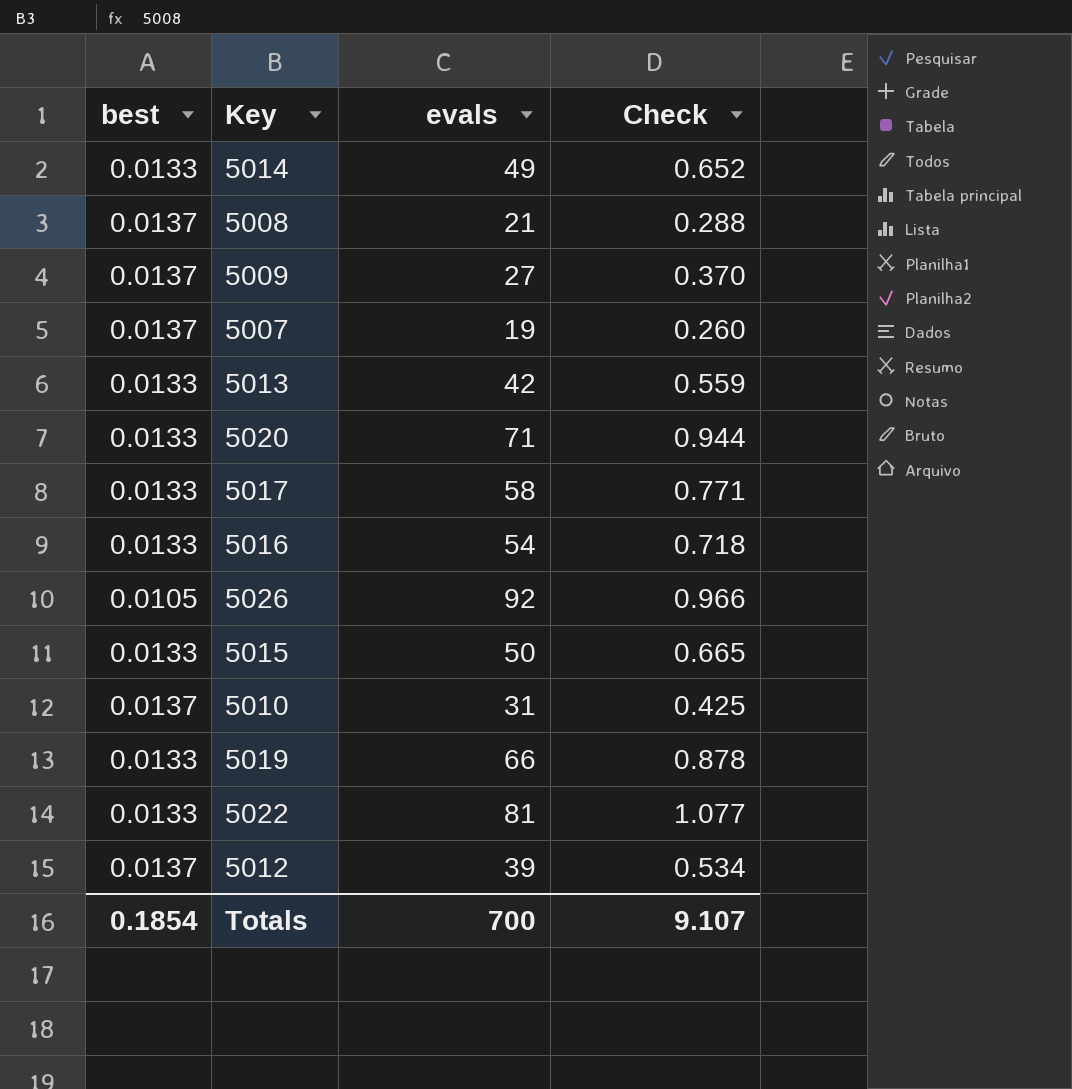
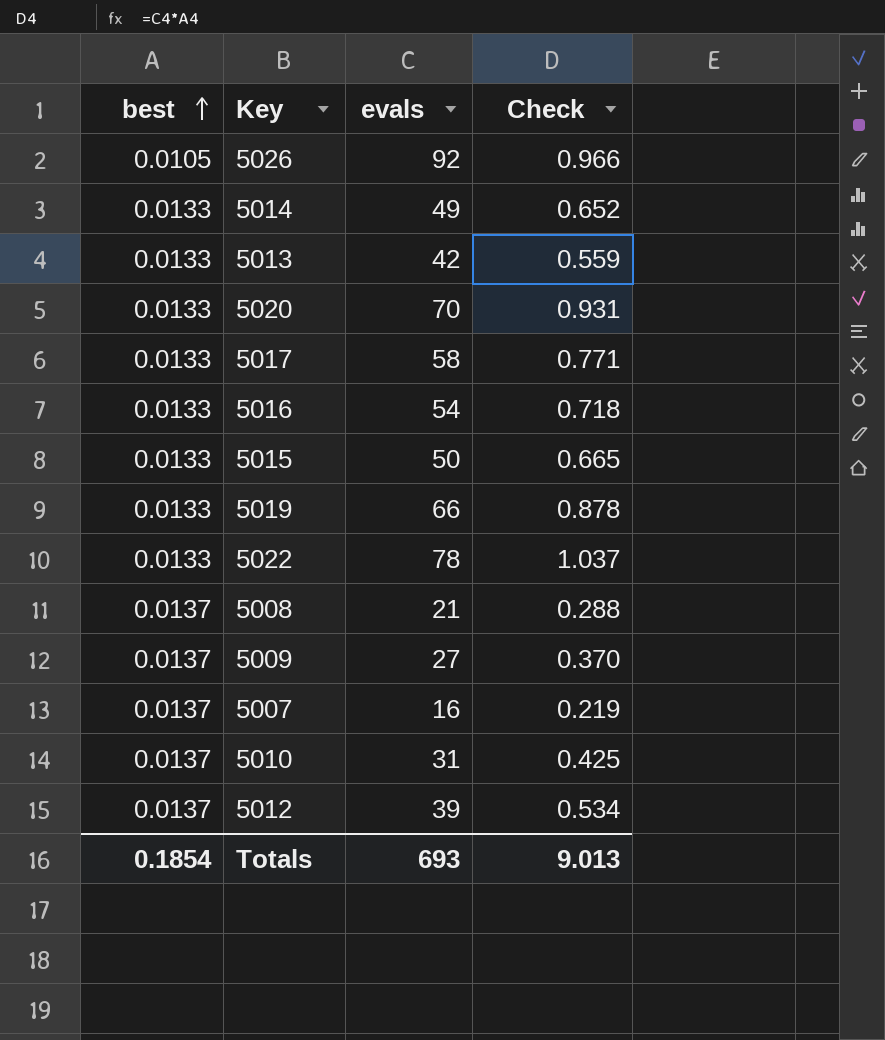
row order: none -> best ascending
5020 | evals: 71 -> 70
5020 | Check: 0.944 -> 0.931
5022 | evals: 81 -> 78
5022 | Check: 1.077 -> 1.037
5007 | evals: 19 -> 16
5007 | Check: 0.260 -> 0.219
Totals | evals: 700 -> 693
Totals | Check: 9.107 -> 9.013

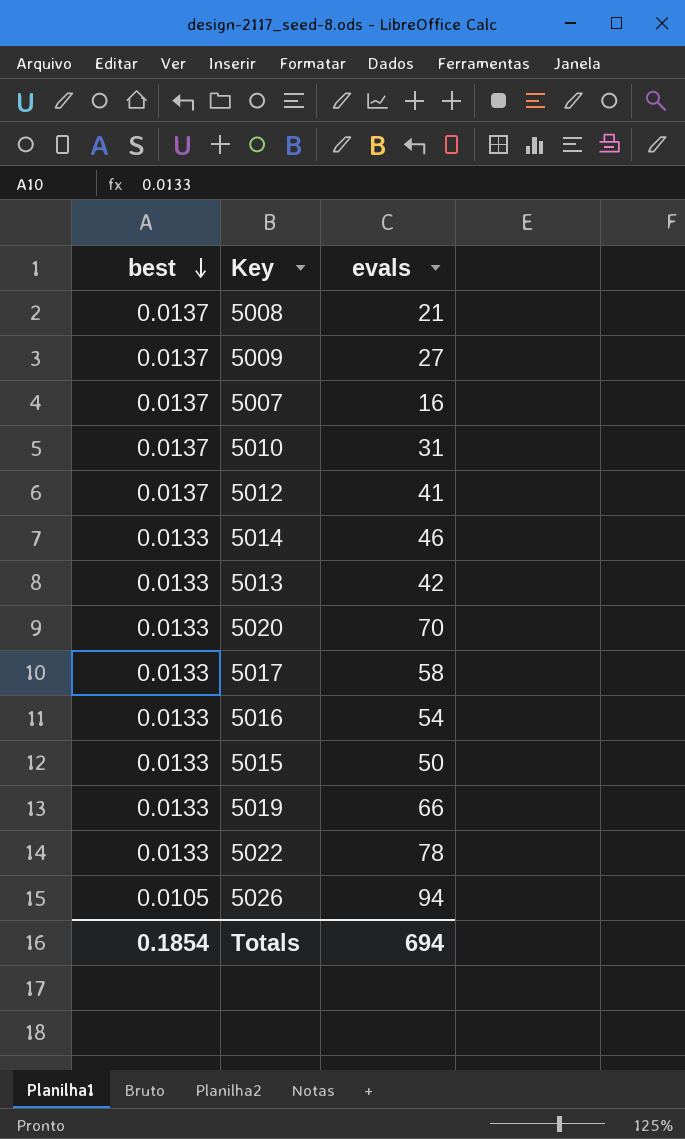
row order: best ascending -> best descending
column Check | formula: [best] * [evals] -> none
5012 | evals: 39 -> 41
5014 | evals: 49 -> 46
5026 | evals: 92 -> 94
Totals | evals: 693 -> 694

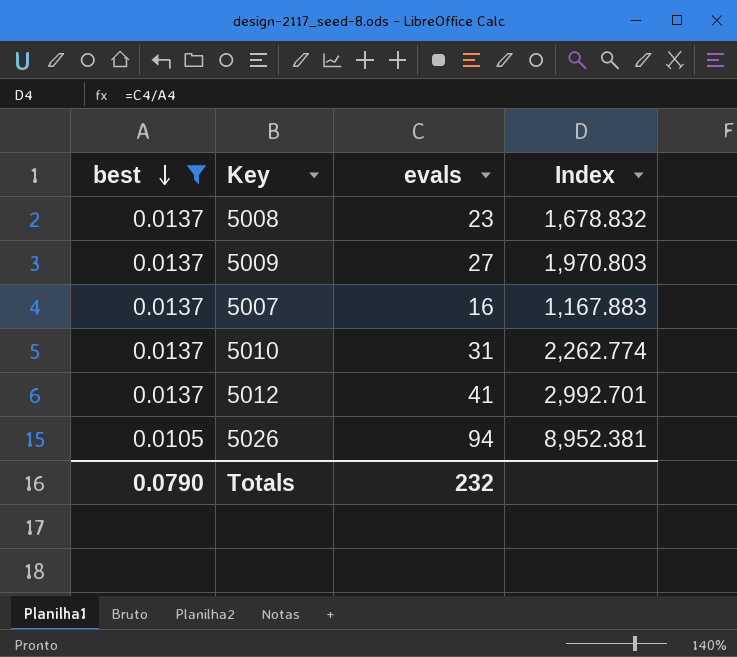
filter: none -> best != 0.0133
column Index | formula: none -> [evals] / [best]
5008 | evals: 21 -> 23
Totals | best: 0.1854 -> 0.0790
Totals | evals: 694 -> 232

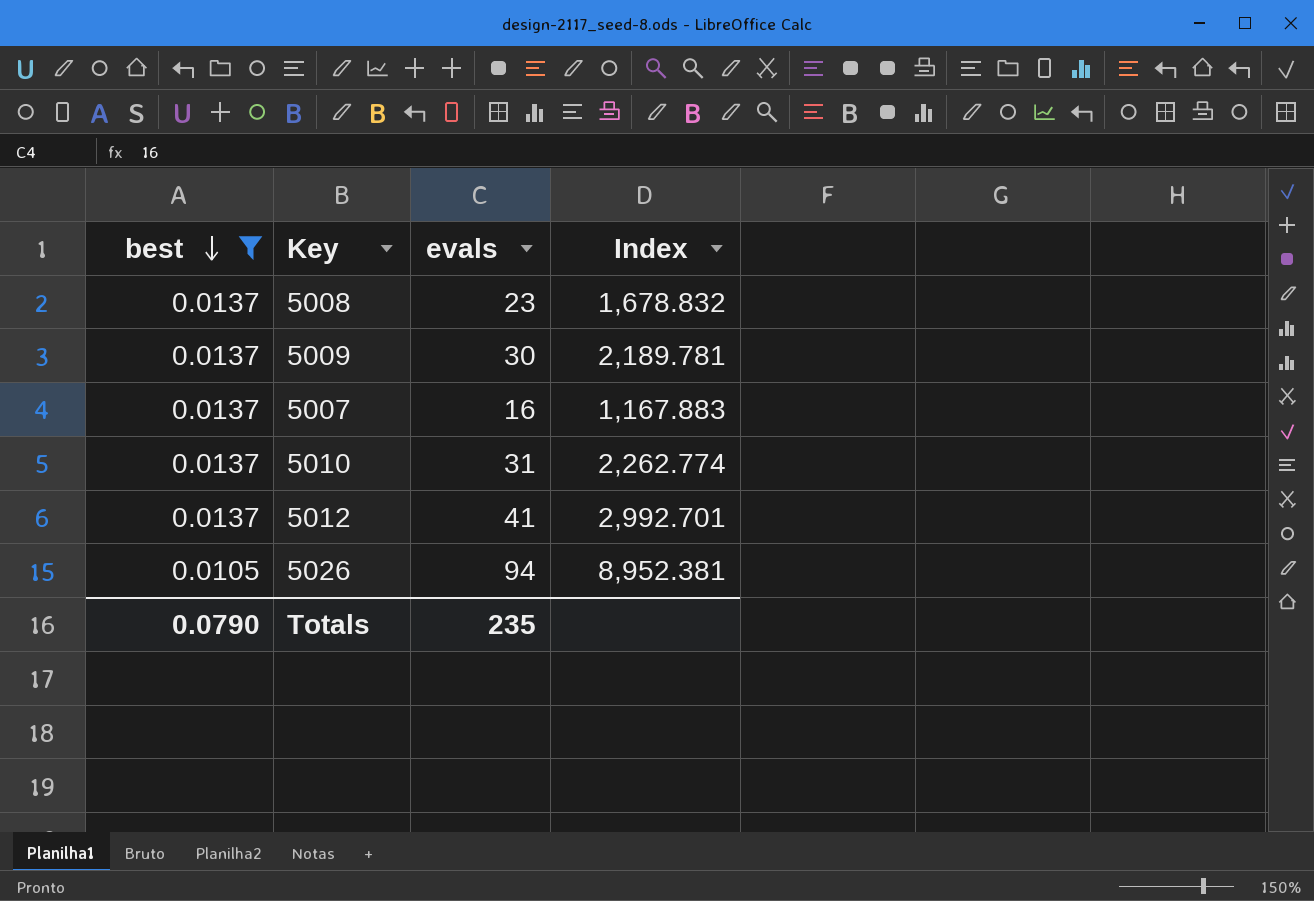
5009 | evals: 27 -> 30
5009 | Index: 1,970.803 -> 2,189.781
Totals | evals: 232 -> 235

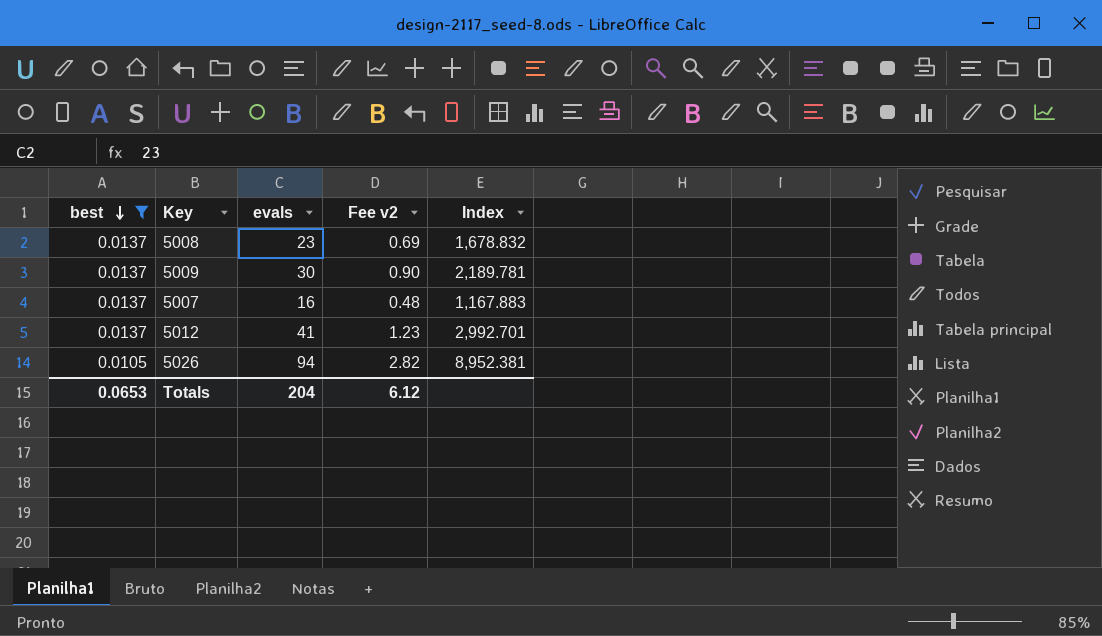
column Fee v2 | formula: none -> [evals] * 0.03
row 5010: 0.0137 | 31 | 2,262.774 -> none
Totals | best: 0.0790 -> 0.0653
Totals | evals: 235 -> 204

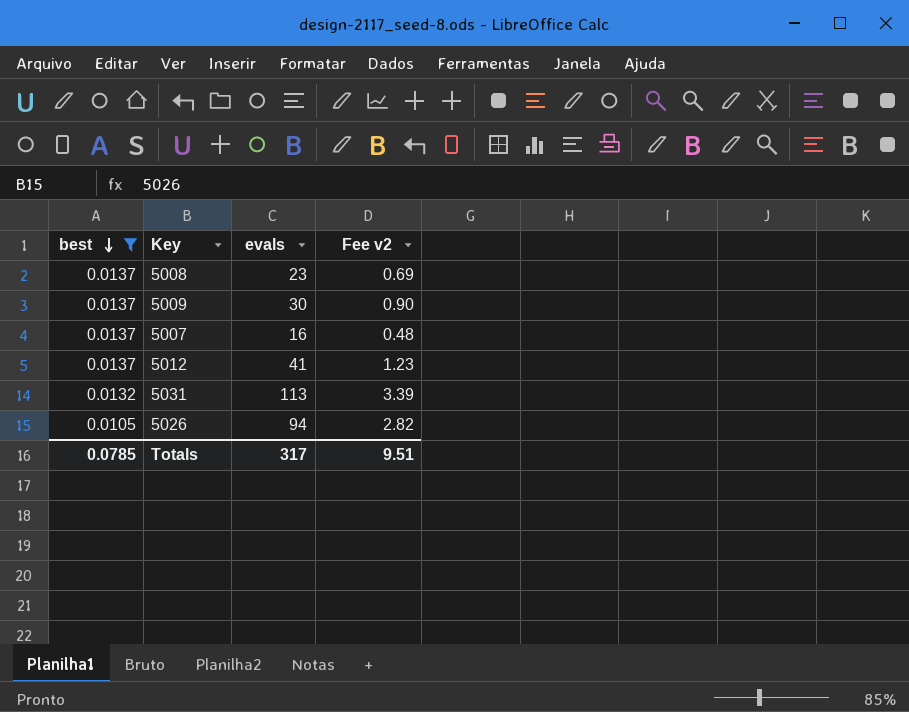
column Index | formula: [evals] / [best] -> none
row 5031: none -> 0.0132 | 113 | 3.39
Totals | best: 0.0653 -> 0.0785
Totals | evals: 204 -> 317
Totals | Fee v2: 6.12 -> 9.51

